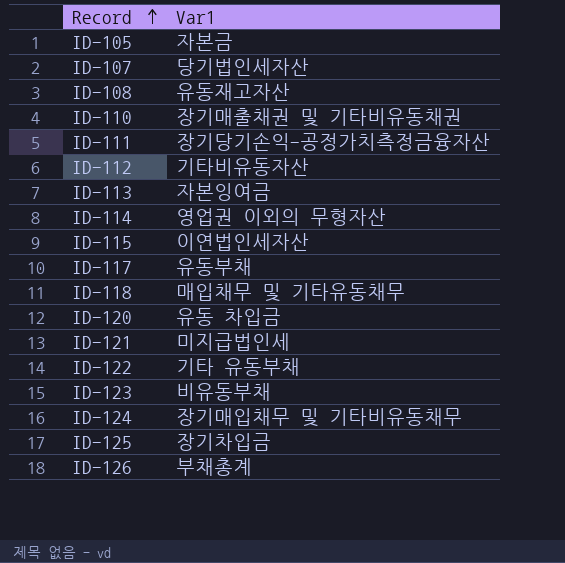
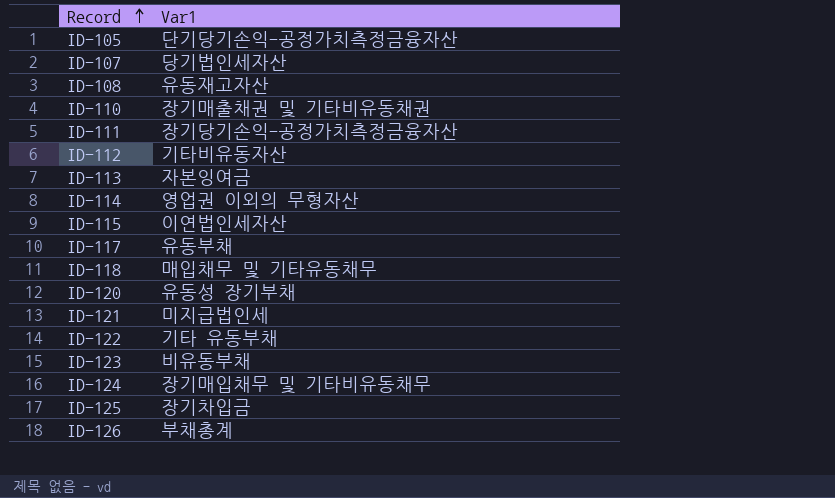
ID-105 | Var1: 자본금 -> 단기당기손익-공정가치측정금융자산
ID-120 | Var1: 유동 차입금 -> 유동성 장기부채

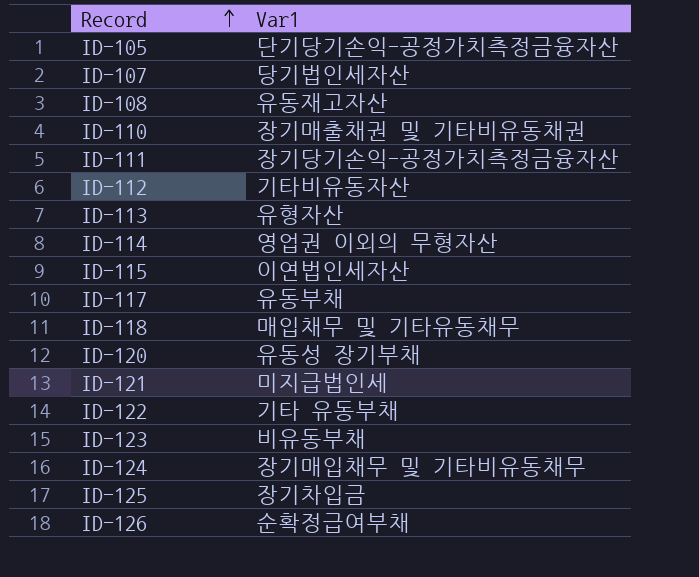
ID-113 | Var1: 자본잉여금 -> 유형자산
ID-126 | Var1: 부채총계 -> 순확정급여부채

